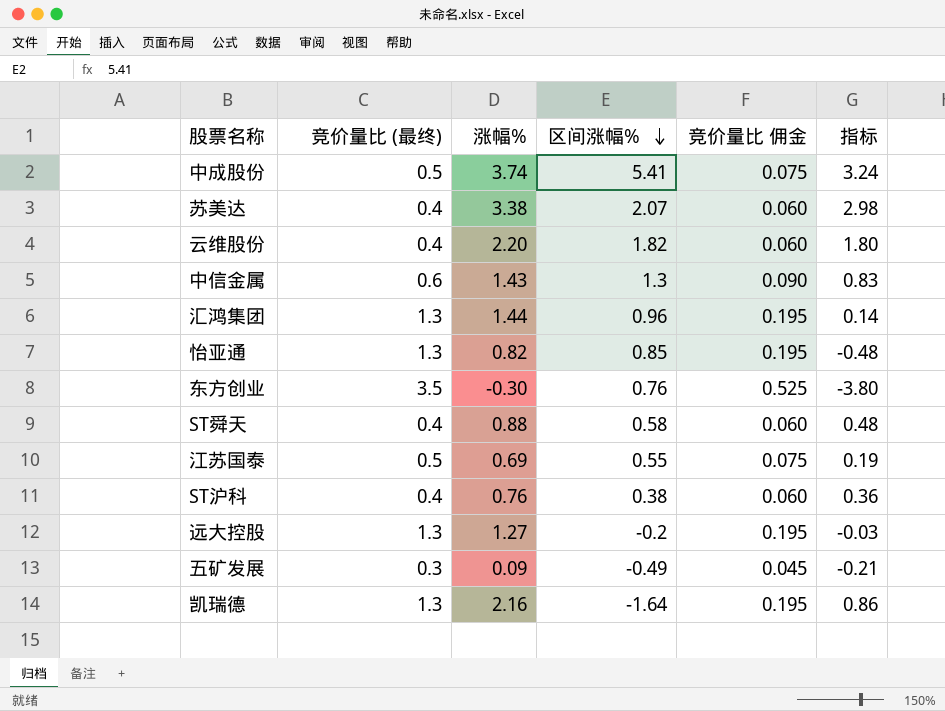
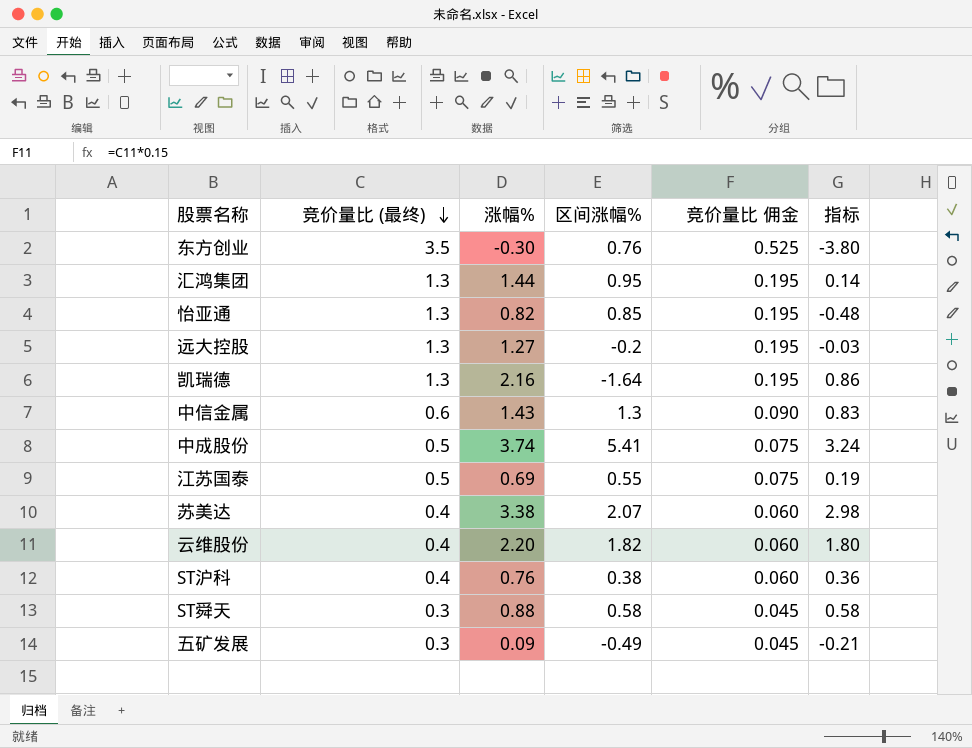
row order: 区间涨幅% descending -> 竞价量比 (最终) descending
汇鸿集团 | 区间涨幅%: 0.96 -> 0.95
ST舜天 | 竞价量比 (最终): 0.4 -> 0.3
ST舜天 | 竞价量比 佣金: 0.060 -> 0.045
ST舜天 | 指标: 0.48 -> 0.58

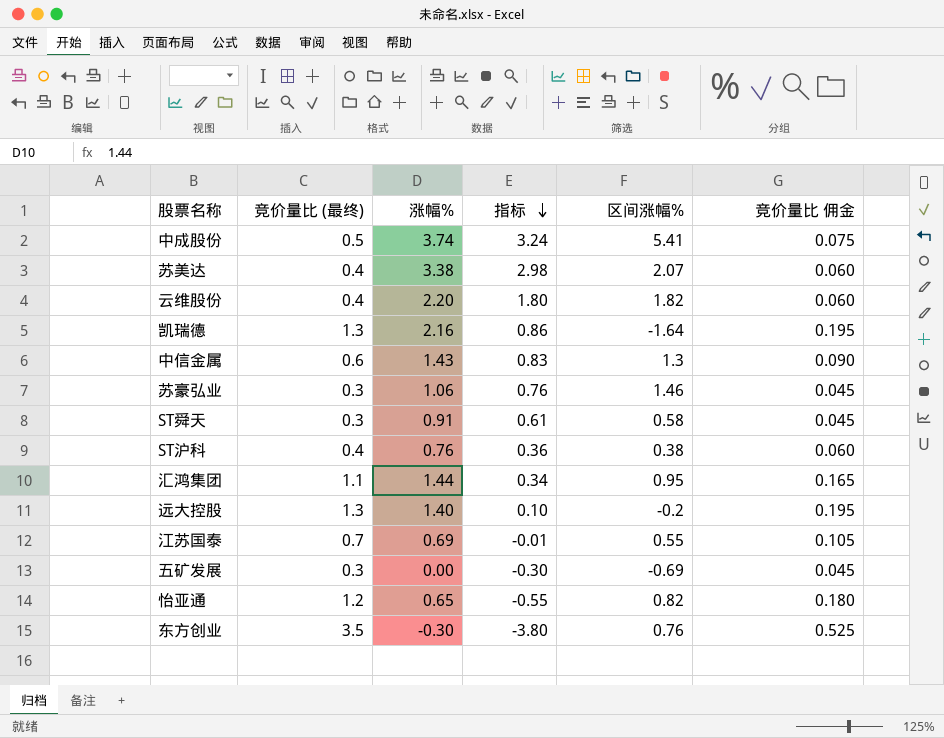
row order: 竞价量比 (最终) descending -> 指标 descending
column 指标 | position: 6 -> 4
row 苏豪弘业: none -> 0.3 | 1.06 | 0.76 | 1.46 | 0.045
ST舜天 | 涨幅%: 0.88 -> 0.91
ST舜天 | 指标: 0.58 -> 0.61
汇鸿集团 | 竞价量比 (最终): 1.3 -> 1.1
汇鸿集团 | 指标: 0.14 -> 0.34
汇鸿集团 | 竞价量比 佣金: 0.195 -> 0.165
远大控股 | 涨幅%: 1.27 -> 1.40
远大控股 | 指标: -0.03 -> 0.10
江苏国泰 | 竞价量比 (最终): 0.5 -> 0.7
江苏国泰 | 指标: 0.19 -> -0.01
江苏国泰 | 竞价量比 佣金: 0.075 -> 0.105
五矿发展 | 涨幅%: 0.09 -> 0.00
五矿发展 | 指标: -0.21 -> -0.30
五矿发展 | 区间涨幅%: -0.49 -> -0.69
怡亚通 | 竞价量比 (最终): 1.3 -> 1.2
怡亚通 | 涨幅%: 0.82 -> 0.65
怡亚通 | 指标: -0.48 -> -0.55
怡亚通 | 区间涨幅%: 0.85 -> 0.82
怡亚通 | 竞价量比 佣金: 0.195 -> 0.180

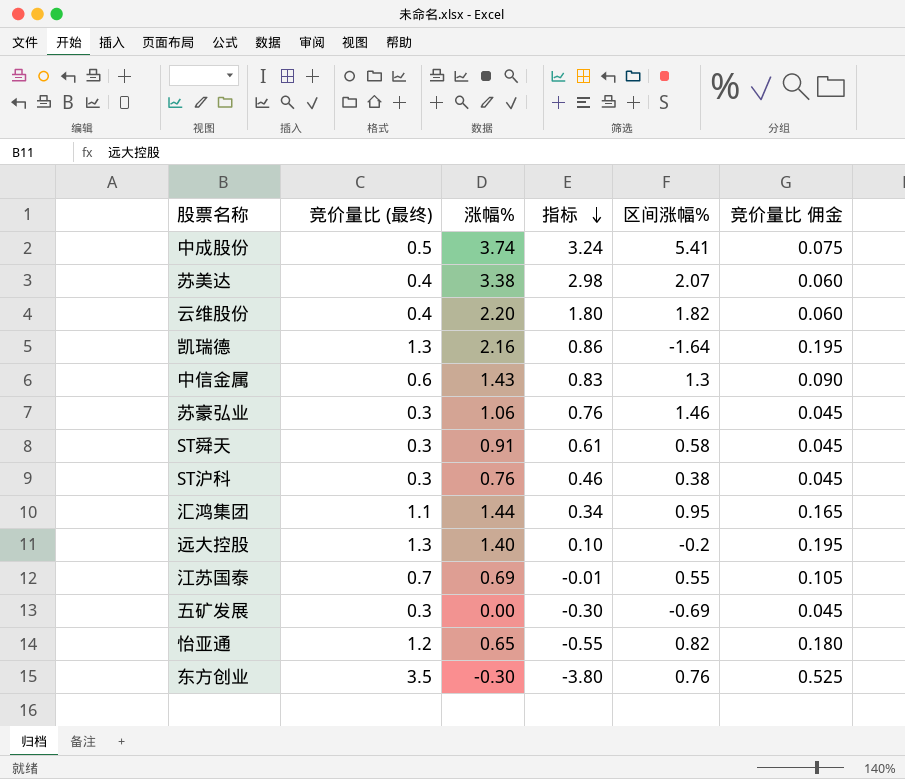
ST沪科 | 竞价量比 (最终): 0.4 -> 0.3
ST沪科 | 指标: 0.36 -> 0.46
ST沪科 | 竞价量比 佣金: 0.060 -> 0.045

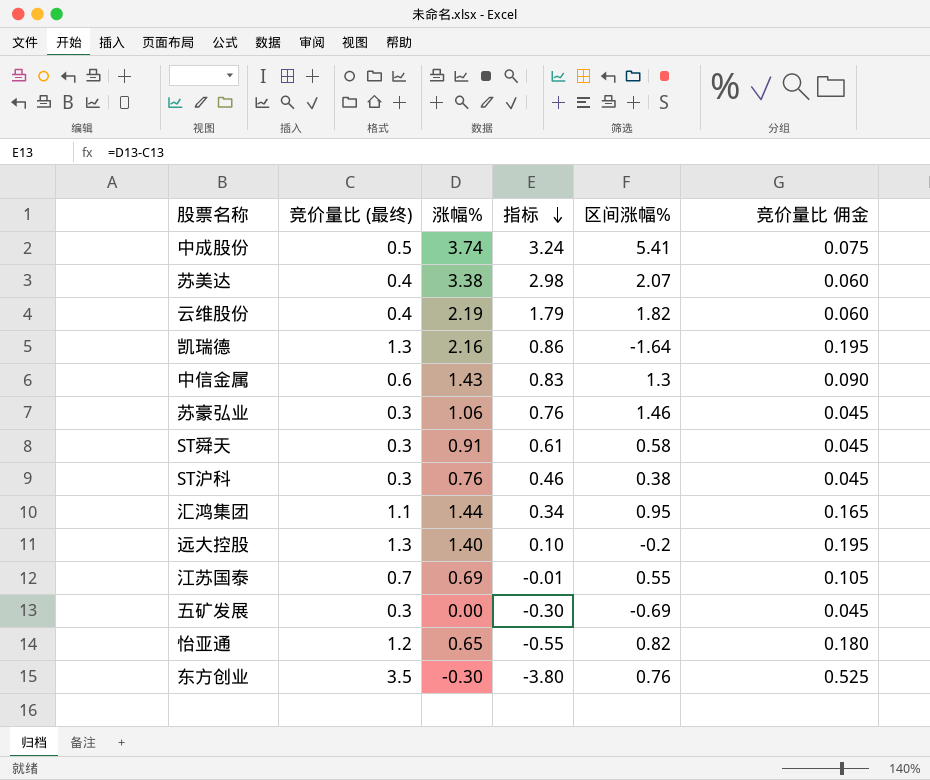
云维股份 | 涨幅%: 2.20 -> 2.19
云维股份 | 指标: 1.80 -> 1.79

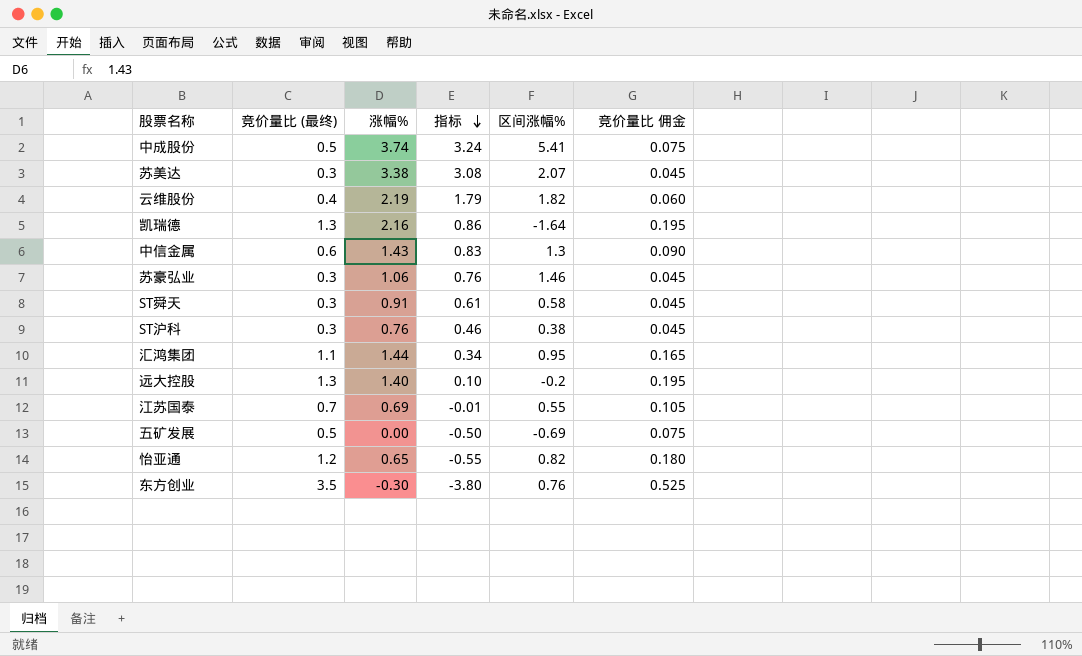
苏美达 | 竞价量比 (最终): 0.4 -> 0.3
苏美达 | 指标: 2.98 -> 3.08
苏美达 | 竞价量比 佣金: 0.060 -> 0.045
五矿发展 | 竞价量比 (最终): 0.3 -> 0.5
五矿发展 | 指标: -0.30 -> -0.50
五矿发展 | 竞价量比 佣金: 0.045 -> 0.075

